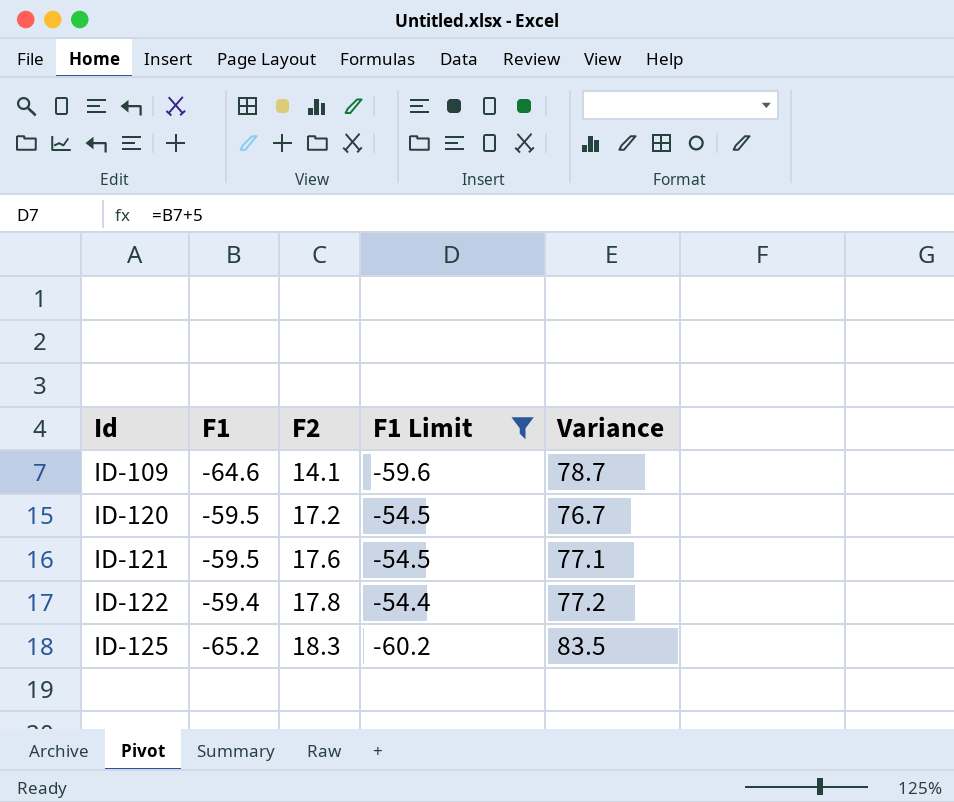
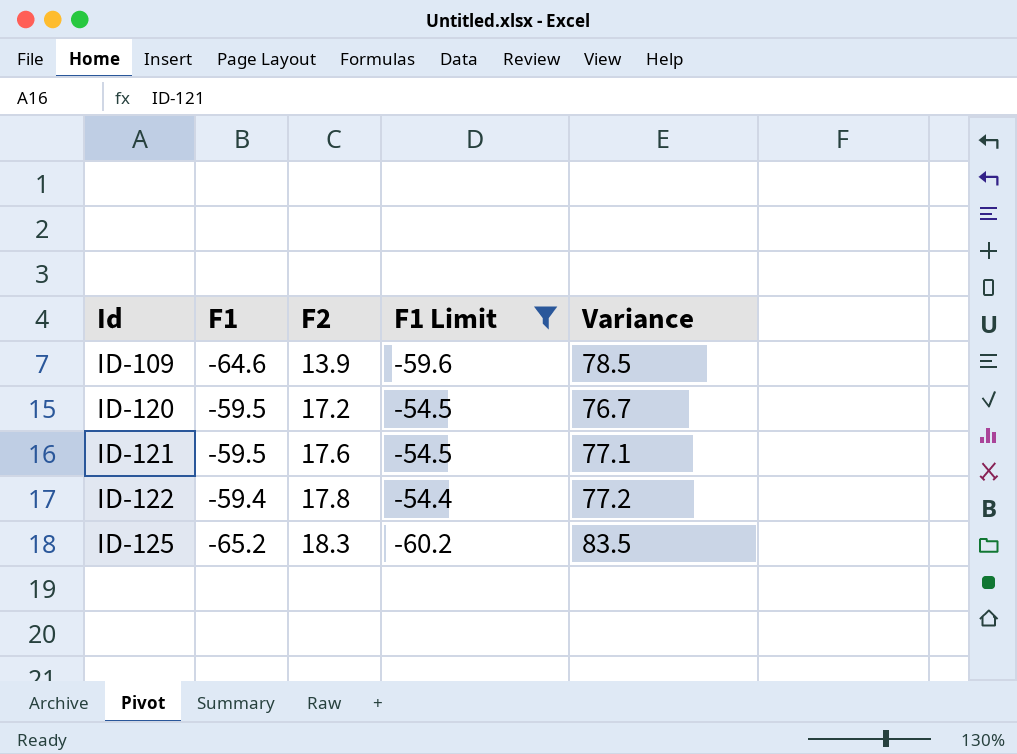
ID-109 | F2: 14.1 -> 13.9
ID-109 | Variance: 78.7 -> 78.5

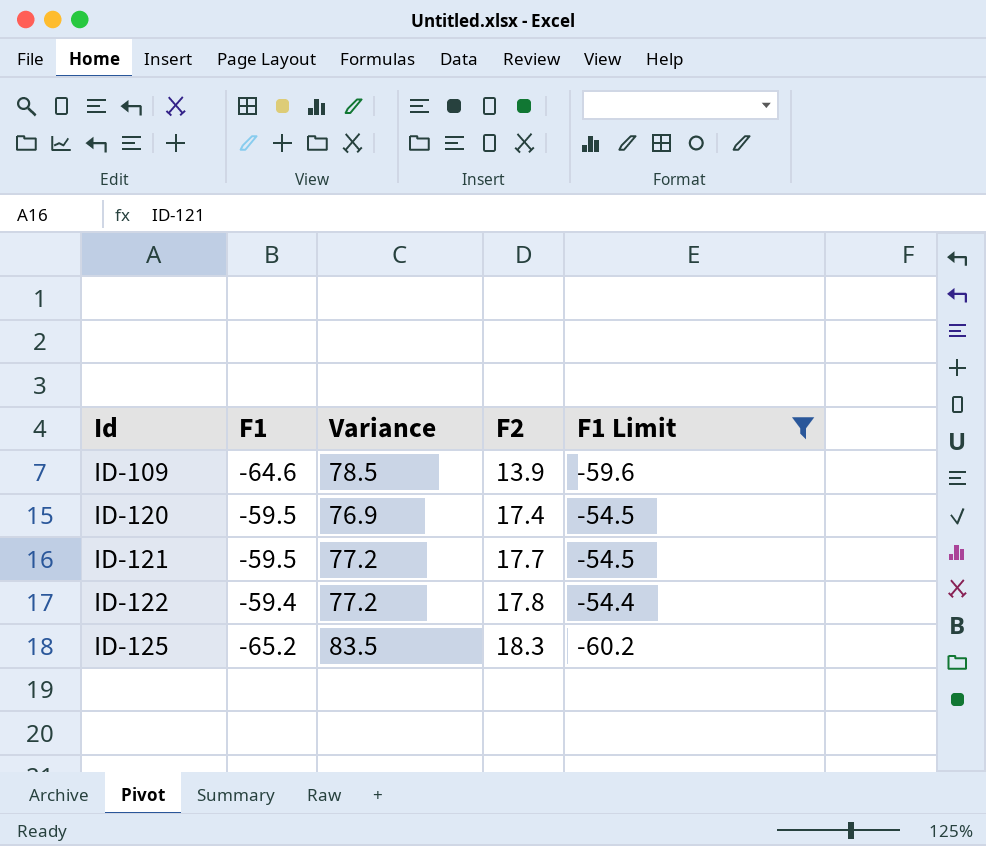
column Variance | position: 5 -> 3
ID-120 | Variance: 76.7 -> 76.9
ID-120 | F2: 17.2 -> 17.4
ID-121 | Variance: 77.1 -> 77.2
ID-121 | F2: 17.6 -> 17.7

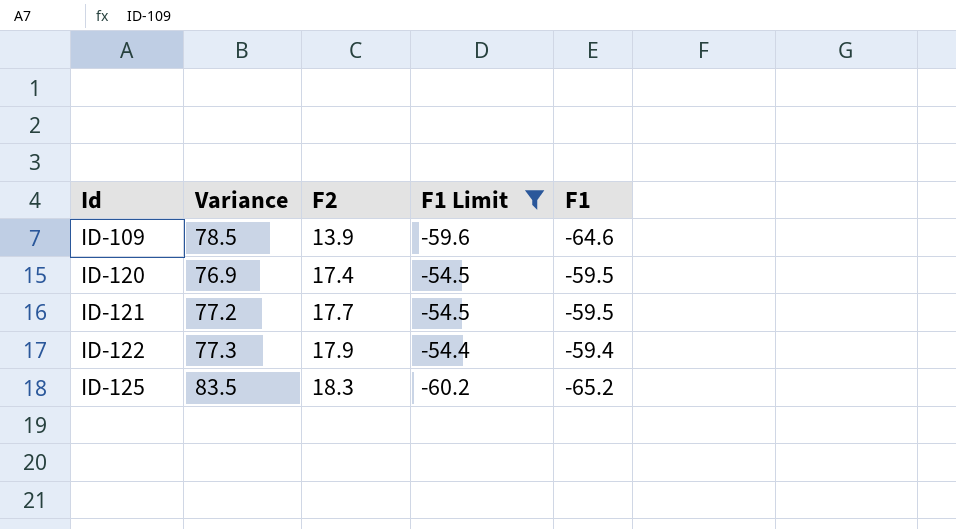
column F1 | position: 2 -> 5
ID-122 | Variance: 77.2 -> 77.3
ID-122 | F2: 17.8 -> 17.9

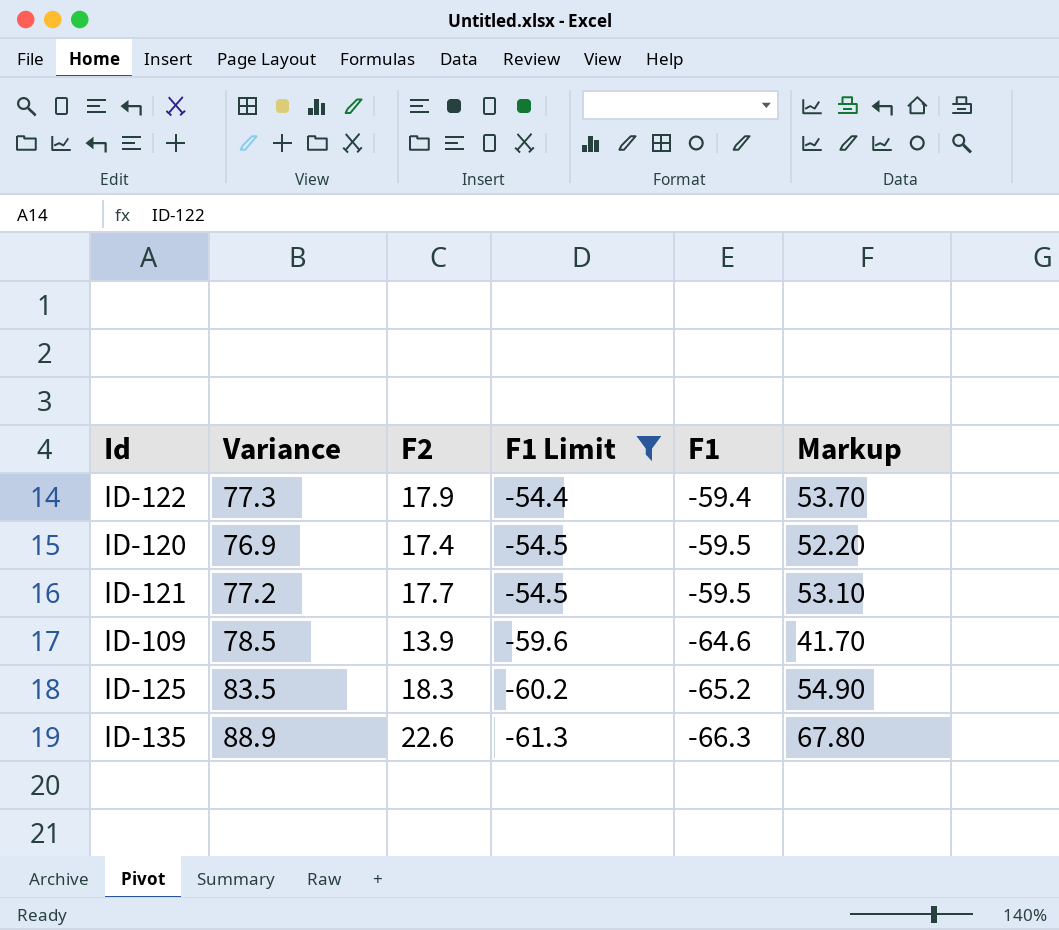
row order: Id ascending -> F1 Limit descending
column Markup | formula: none -> [F2] * 3
row ID-135: none -> 88.9 | 22.6 | -61.3 | -66.3 | 67.80

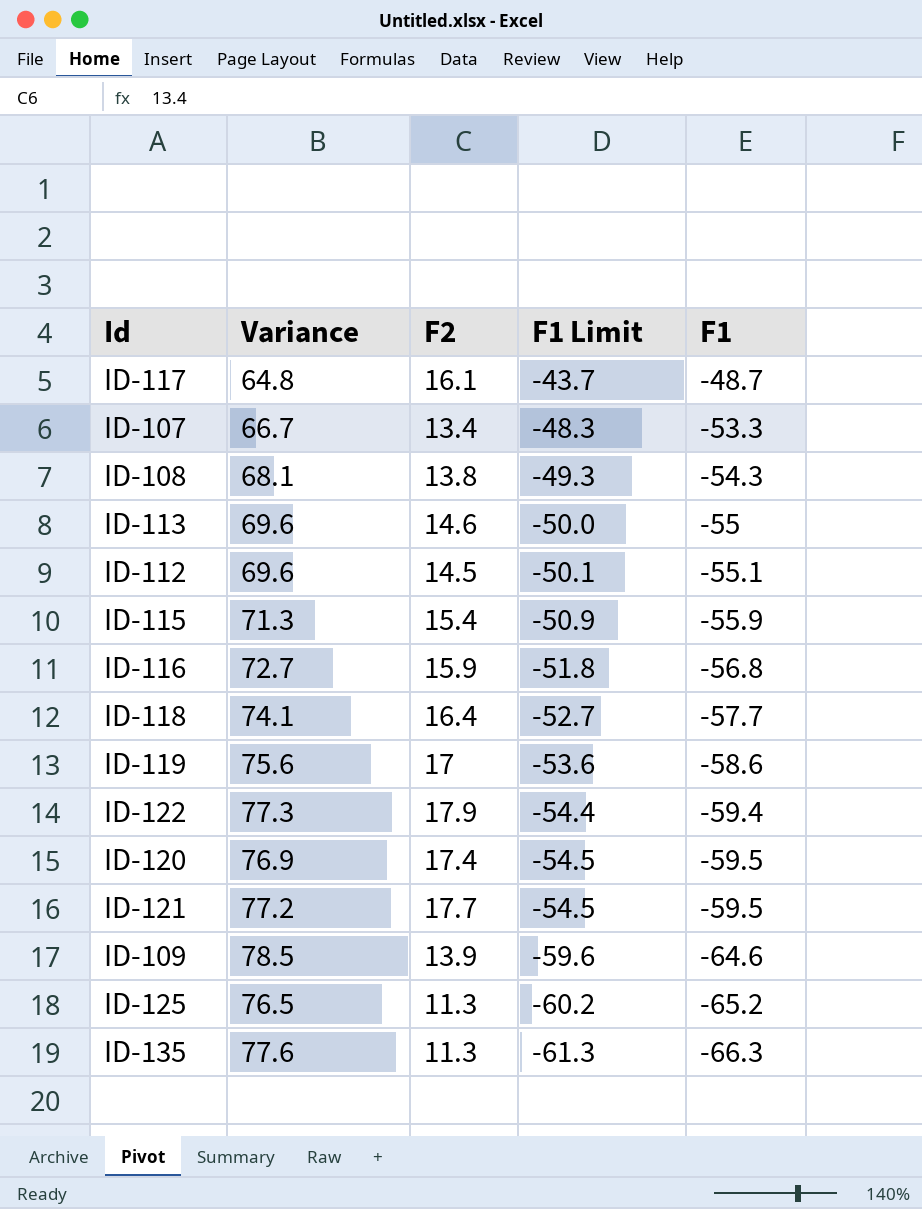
filter: F1 Limit <= -54.4 -> none
column Markup | formula: [F2] * 3 -> none
ID-125 | Variance: 83.5 -> 76.5
ID-125 | F2: 18.3 -> 11.3
ID-135 | Variance: 88.9 -> 77.6
ID-135 | F2: 22.6 -> 11.3

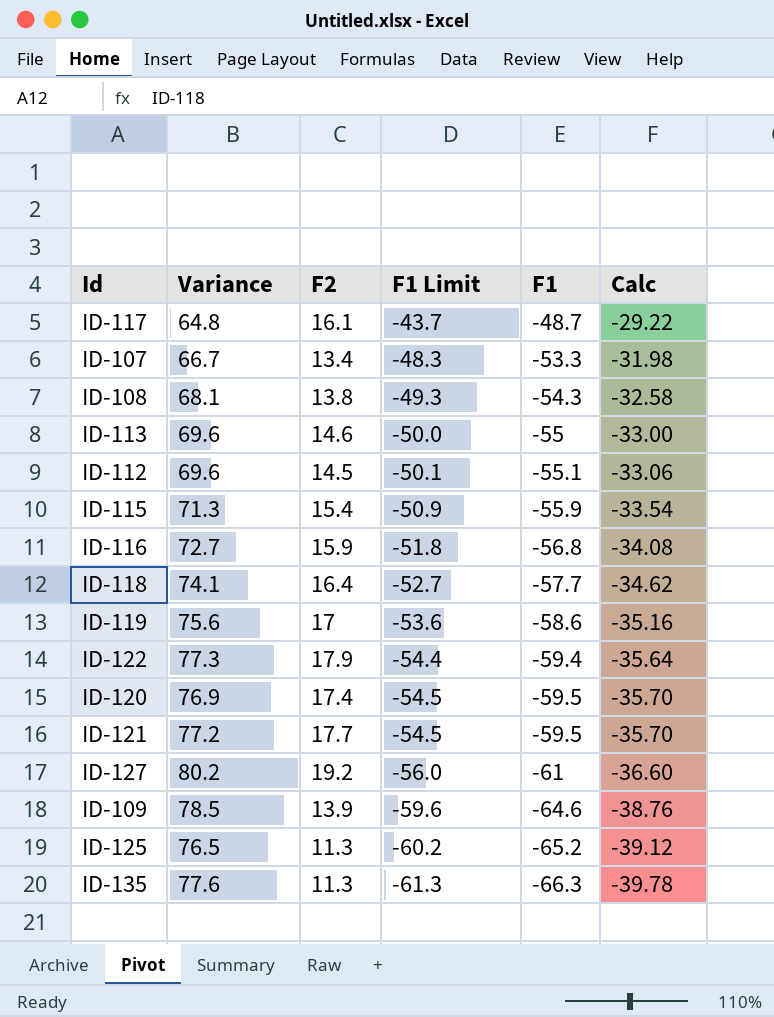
column Calc | formula: none -> [F1] * 0.6
row ID-127: none -> 80.2 | 19.2 | -56.0 | -61 | -36.60

